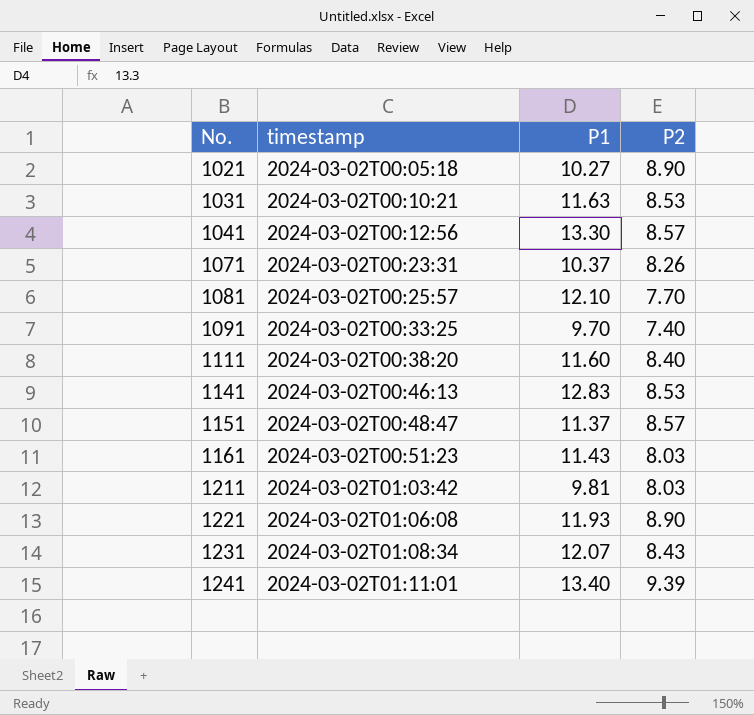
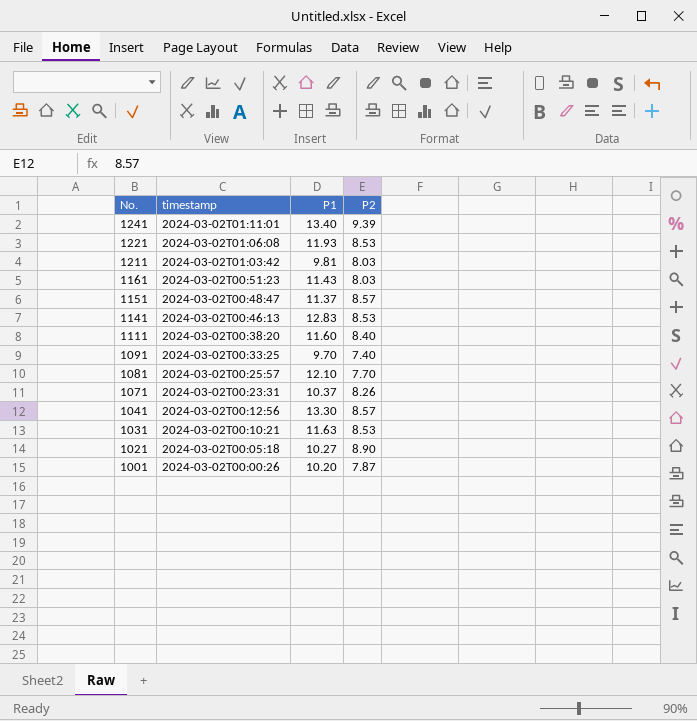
row order: No. ascending -> No. descending
row 1231: 2024-03-02T01:08:34 | 12.07 | 8.43 -> none
1221 | P2: 8.90 -> 8.53
row 1001: none -> 2024-03-02T00:00:26 | 10.20 | 7.87

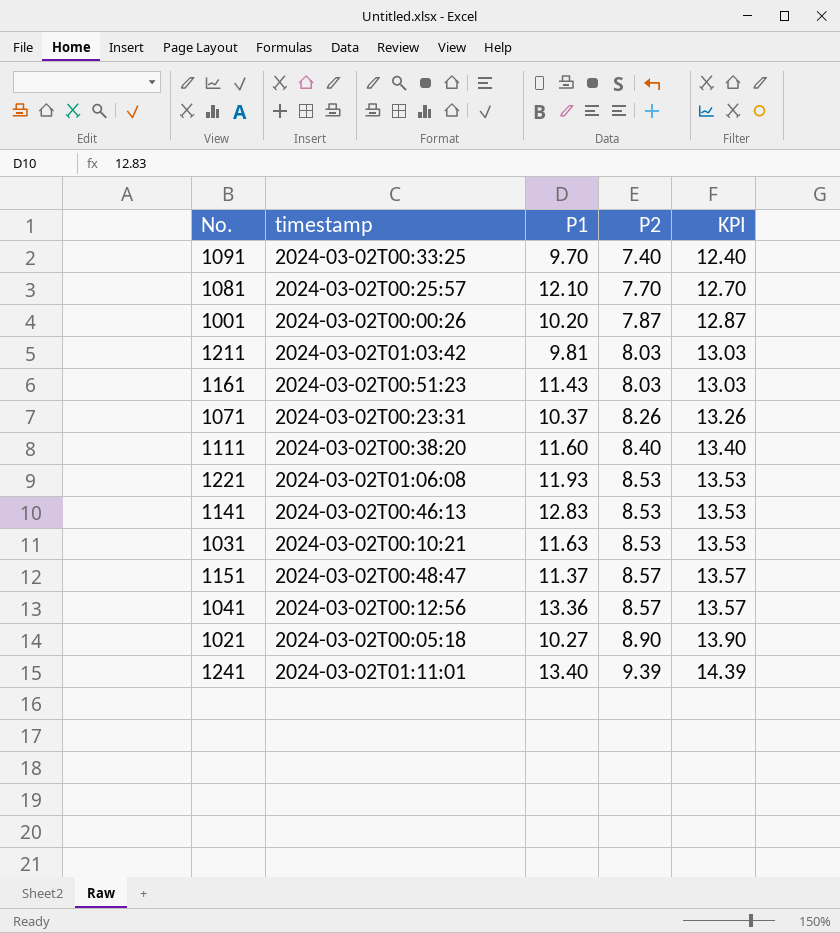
row order: No. descending -> P2 ascending
column KPI | formula: none -> [P2] + 5
1041 | P1: 13.30 -> 13.36

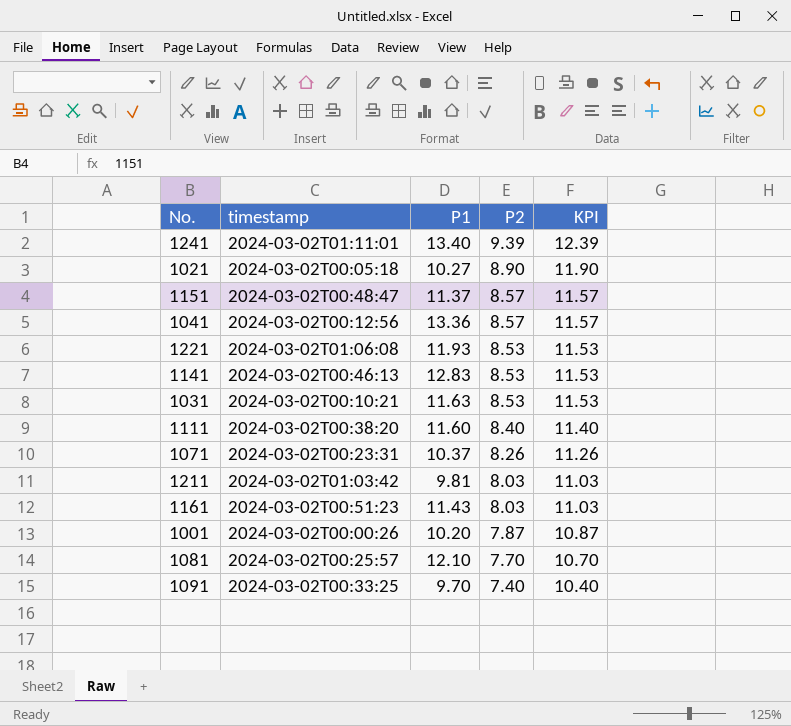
row order: P2 ascending -> P2 descending
column KPI | formula: [P2] + 5 -> [P2] + 3

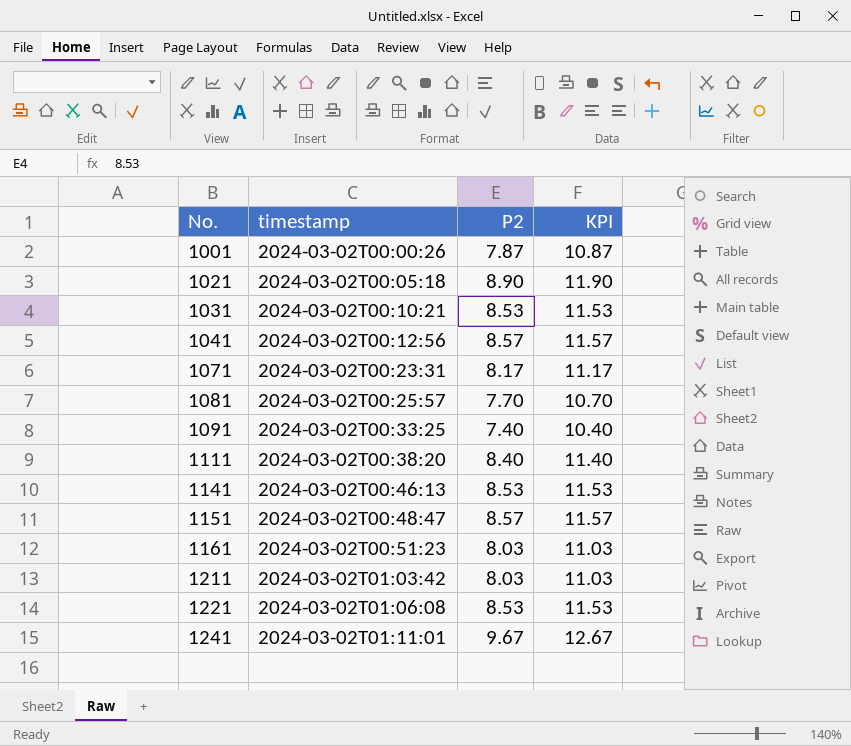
row order: P2 descending -> No. ascending
column P1 | position: 3 -> none
1071 | P2: 8.26 -> 8.17
1071 | KPI: 11.26 -> 11.17
1241 | P2: 9.39 -> 9.67
1241 | KPI: 12.39 -> 12.67

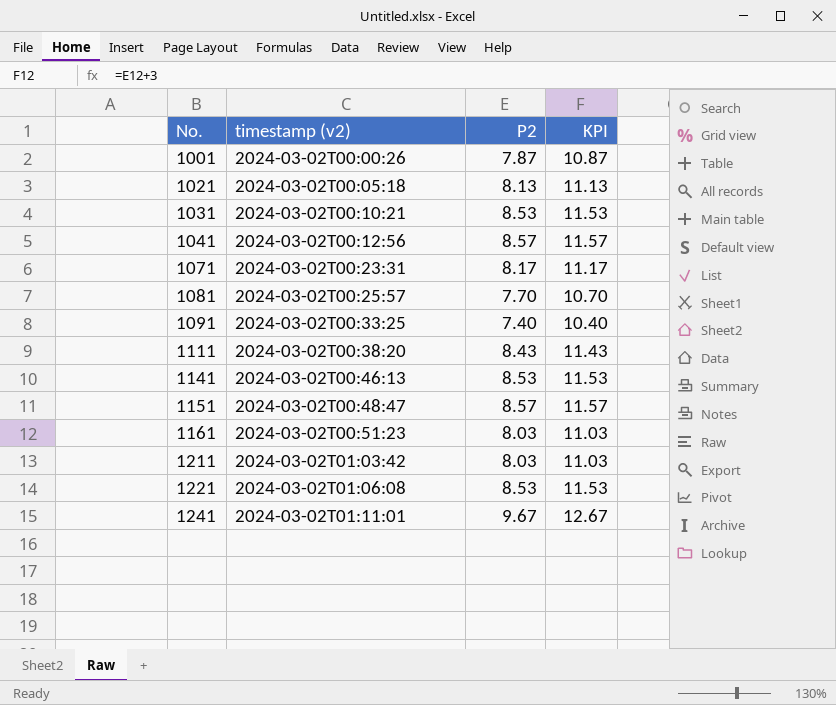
column name: timestamp -> timestamp (v2)
1021 | P2: 8.90 -> 8.13
1021 | KPI: 11.90 -> 11.13
1111 | P2: 8.40 -> 8.43
1111 | KPI: 11.40 -> 11.43

